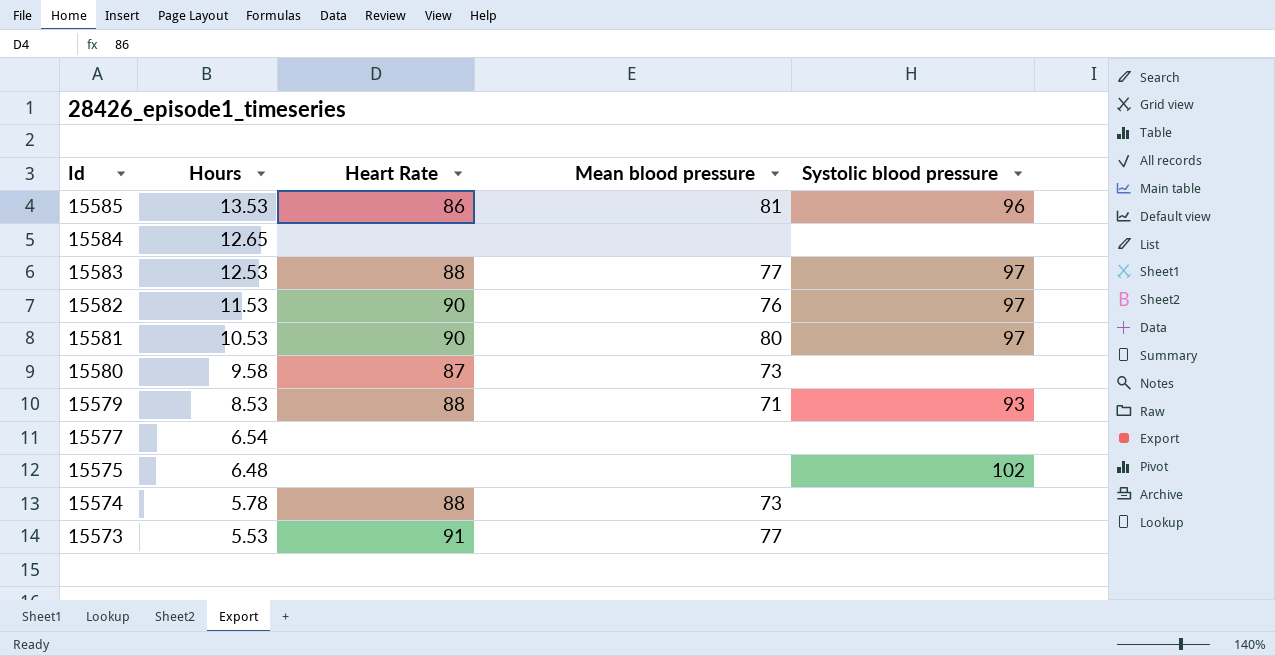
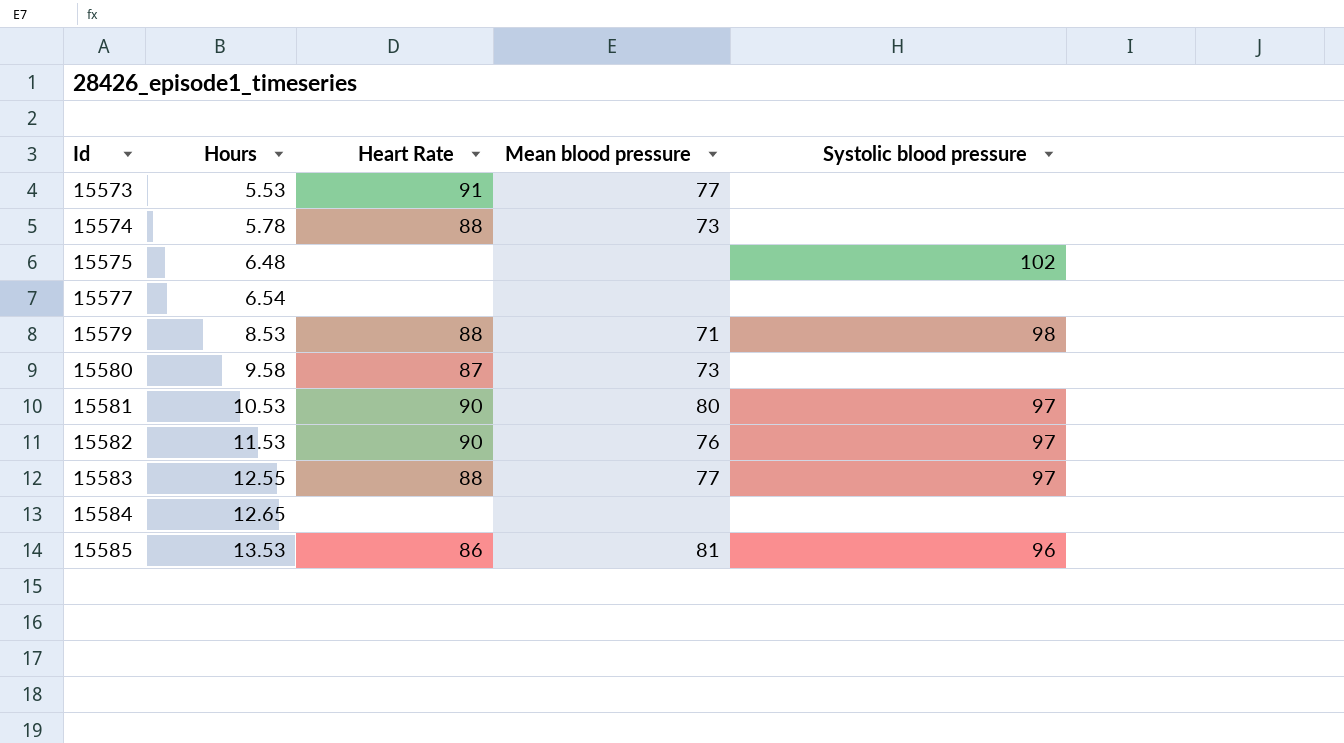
row order: Id descending -> Id ascending
15579 | Systolic blood pressure: 93 -> 98
15583 | Hours: 12.53 -> 12.55

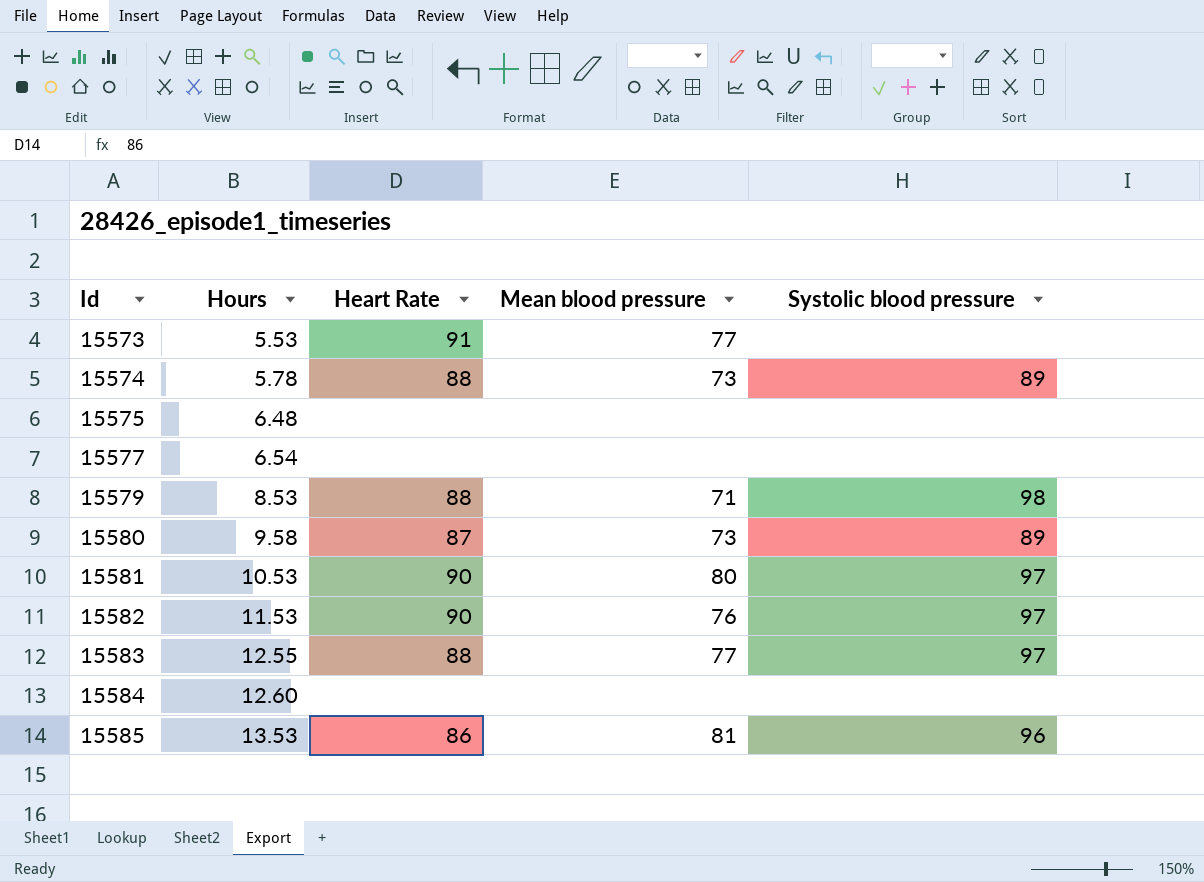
15574 | Systolic blood pressure: none -> 89
15575 | Systolic blood pressure: 102 -> none
15580 | Systolic blood pressure: none -> 89
15584 | Hours: 12.65 -> 12.60

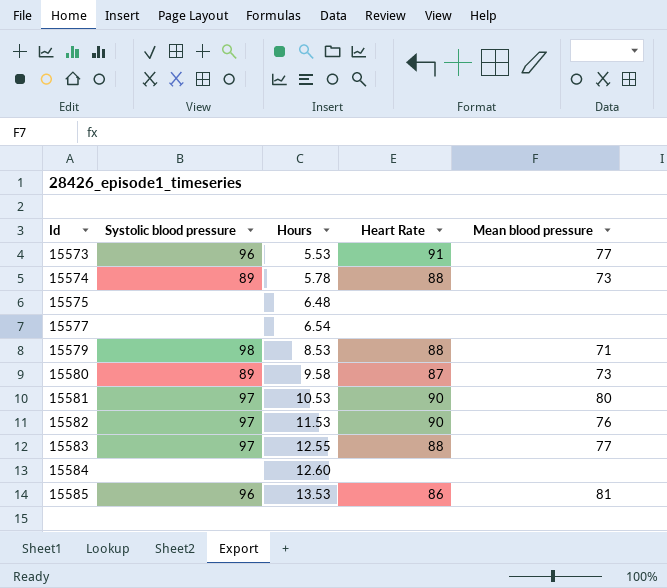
column Systolic blood pressure | position: 5 -> 2
15573 | Systolic blood pressure: none -> 96

